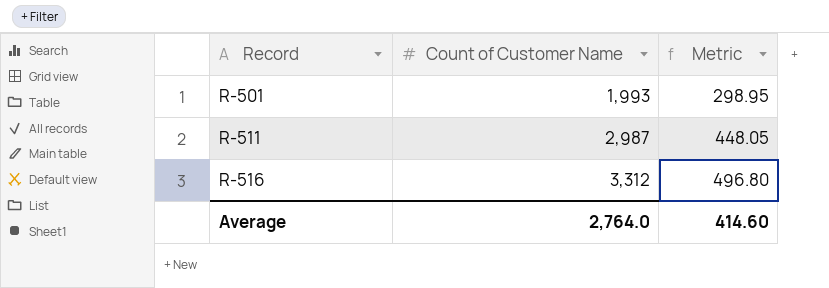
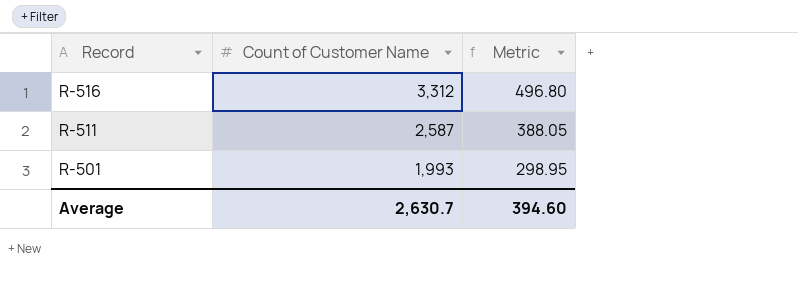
row order: Record ascending -> Record descending
R-511 | Count of Customer Name: 2,987 -> 2,587
R-511 | Metric: 448.05 -> 388.05
Average | Count of Customer Name: 2,764.0 -> 2,630.7
Average | Metric: 414.60 -> 394.60

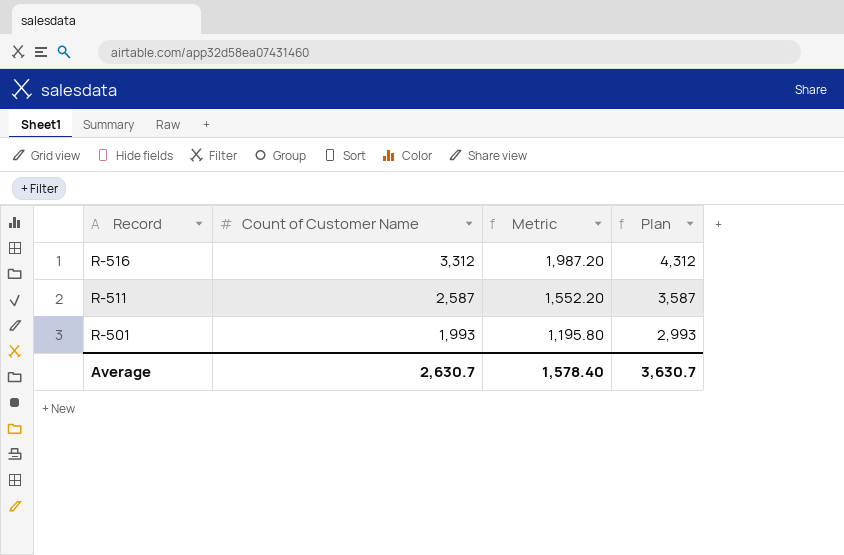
column Metric | formula: [Count of Customer Name] * 0.15 -> [Count of Customer Name] * 0.6
column Plan | formula: none -> [Count of Customer Name] + 1000
Average | Metric: 394.60 -> 1,578.40

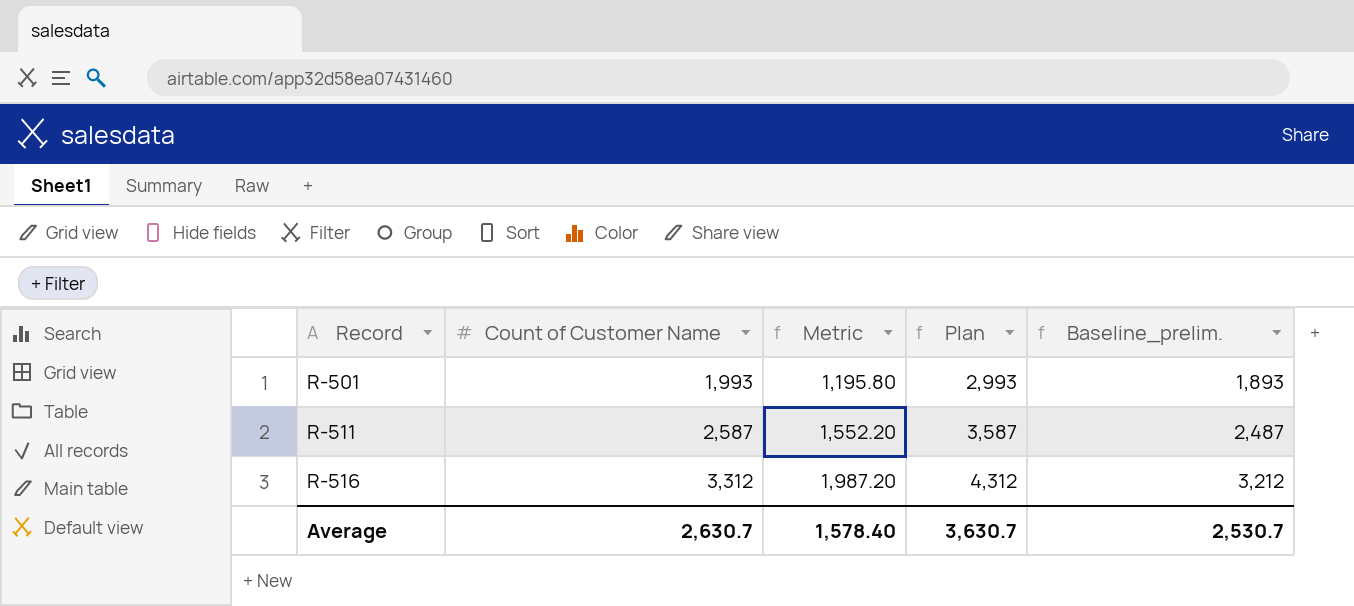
row order: Record descending -> Record ascending
column Baseline_prelim. | formula: none -> [Count of Customer Name] - 100

